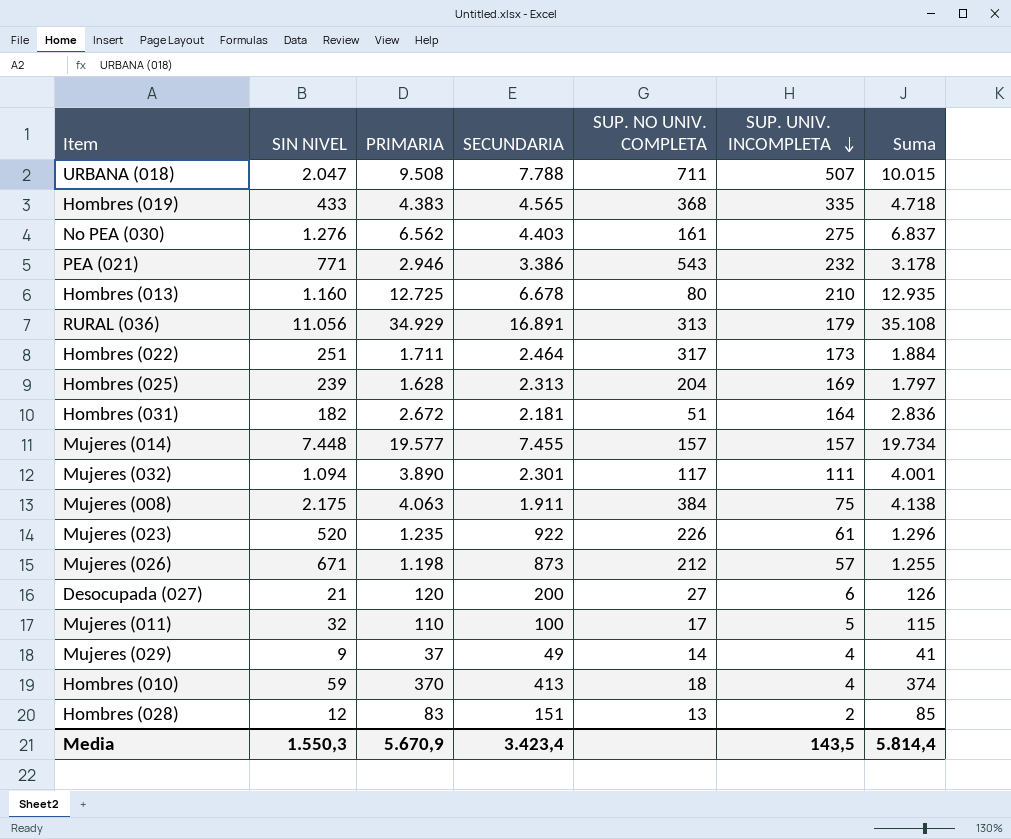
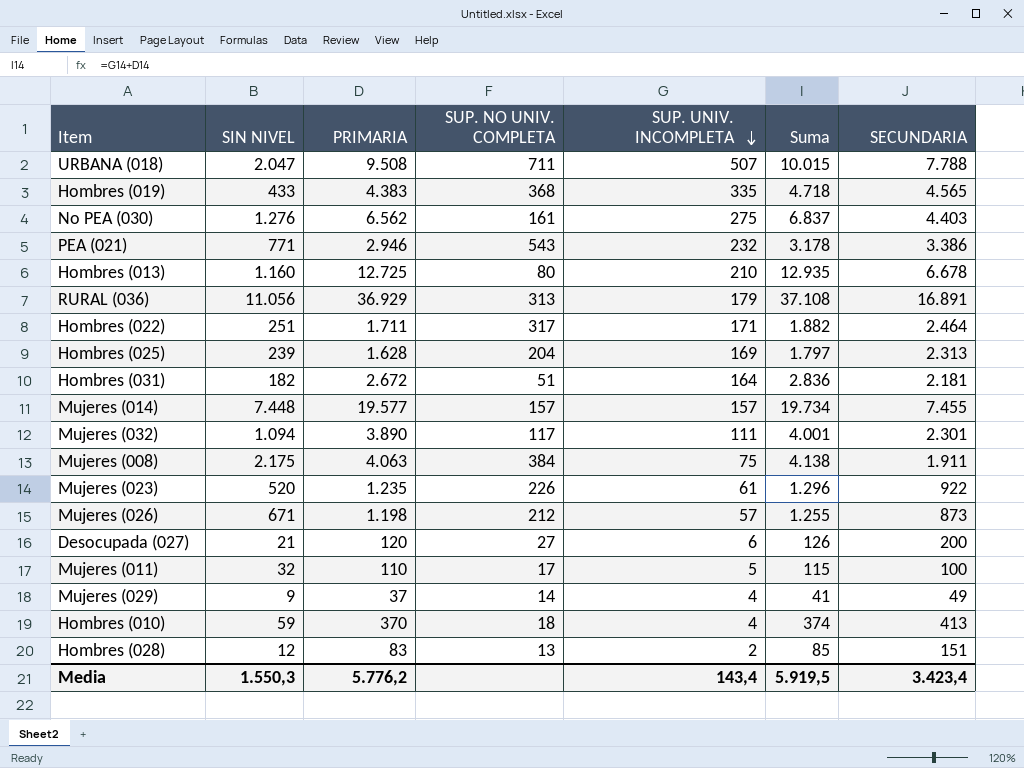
column SECUNDARIA | position: 4 -> 7
RURAL (036) | PRIMARIA: 34.929 -> 36.929
RURAL (036) | Suma: 35.108 -> 37.108
Hombres (022) | SUP. UNIV. INCOMPLETA: 173 -> 171
Hombres (022) | Suma: 1.884 -> 1.882
Media | PRIMARIA: 5.670,9 -> 5.776,2
Media | SUP. UNIV. INCOMPLETA: 143,5 -> 143,4
Media | Suma: 5.814,4 -> 5.919,5

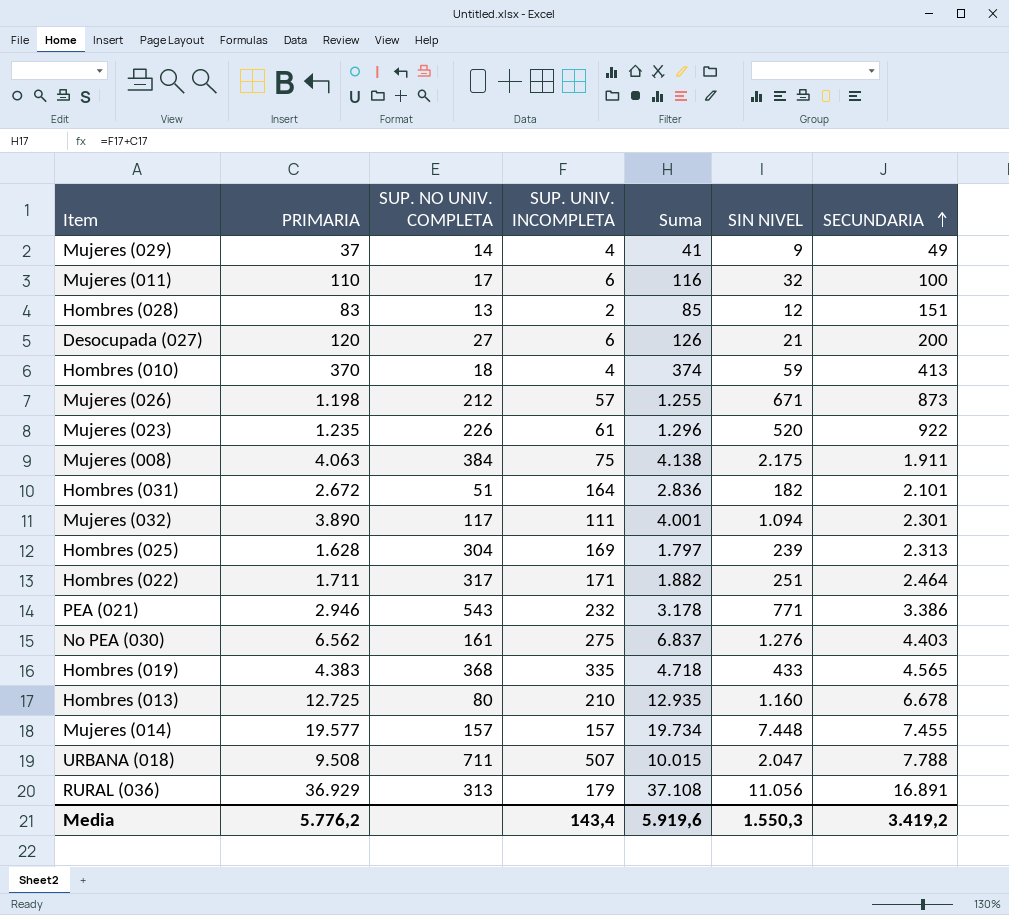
row order: SUP. UNIV. INCOMPLETA descending -> SECUNDARIA ascending
column SIN NIVEL | position: 2 -> 6
Mujeres (011) | SUP. UNIV. INCOMPLETA: 5 -> 6
Mujeres (011) | Suma: 115 -> 116
Hombres (031) | SECUNDARIA: 2.181 -> 2.101
Hombres (025) | SUP. NO UNIV. COMPLETA: 204 -> 304
Media | Suma: 5.919,5 -> 5.919,6
Media | SECUNDARIA: 3.423,4 -> 3.419,2

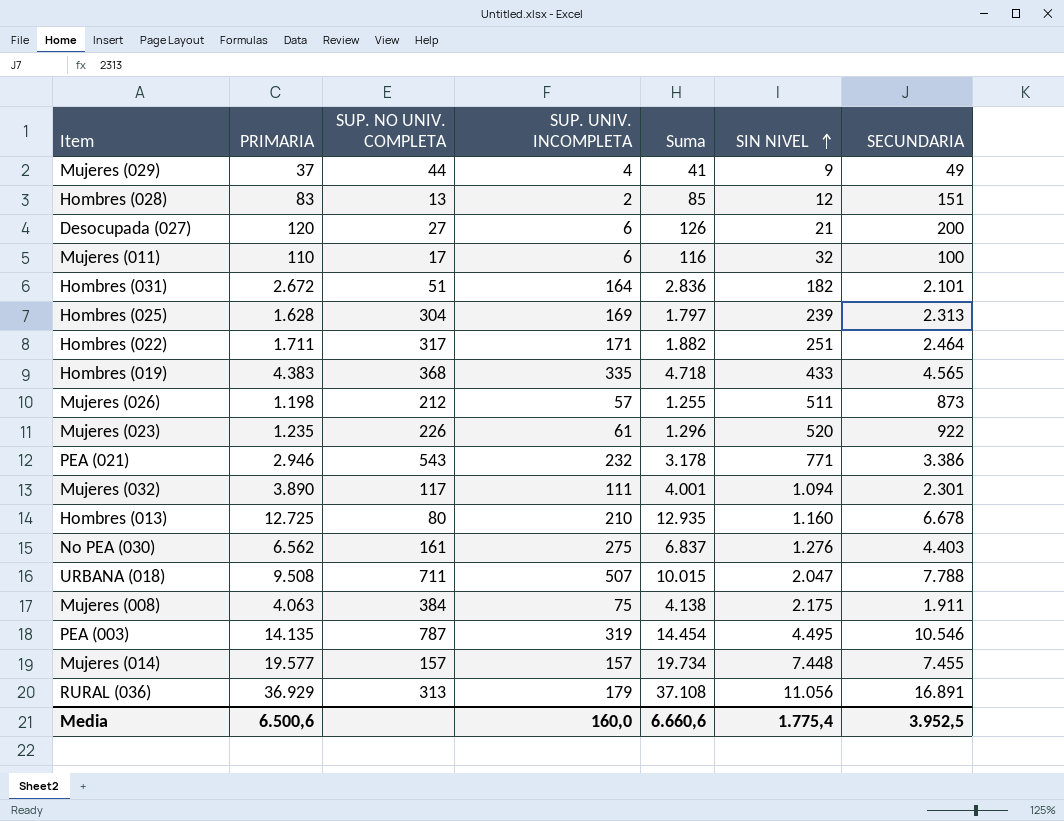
row order: SECUNDARIA ascending -> SIN NIVEL ascending
row Hombres (010): 370 | 18 | 4 | 374 | 59 | 413 -> none
Mujeres (029) | SUP. NO UNIV. COMPLETA: 14 -> 44
Mujeres (026) | SIN NIVEL: 671 -> 511
row PEA (003): none -> 14.135 | 787 | 319 | 14.454 | 4.495 | 10.546
Media | PRIMARIA: 5.776,2 -> 6.500,6
Media | SUP. UNIV. INCOMPLETA: 143,4 -> 160,0
Media | Suma: 5.919,6 -> 6.660,6
Media | SIN NIVEL: 1.550,3 -> 1.775,4
Media | SECUNDARIA: 3.419,2 -> 3.952,5

